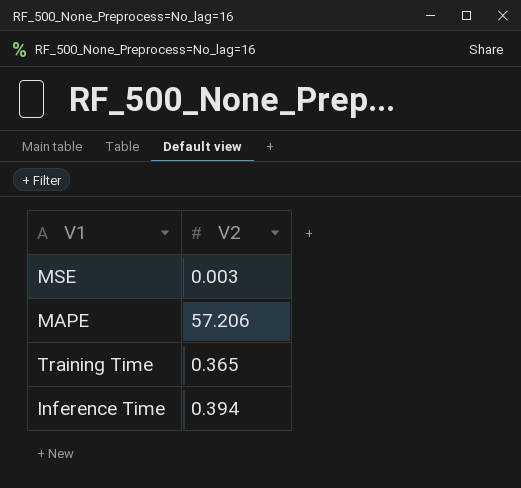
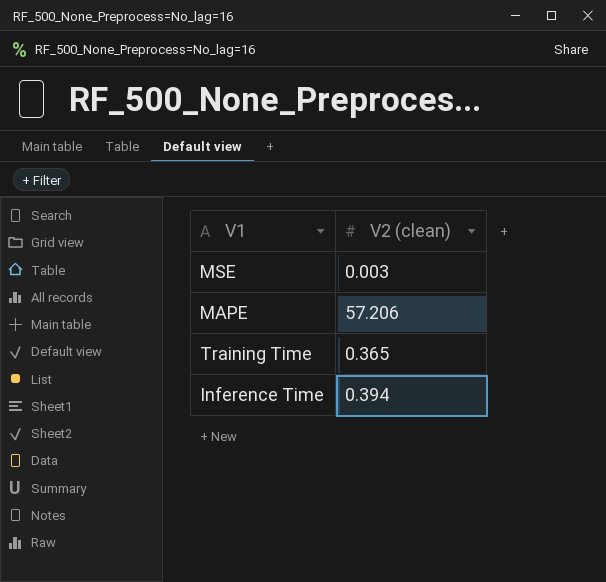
column name: V2 -> V2 (clean)

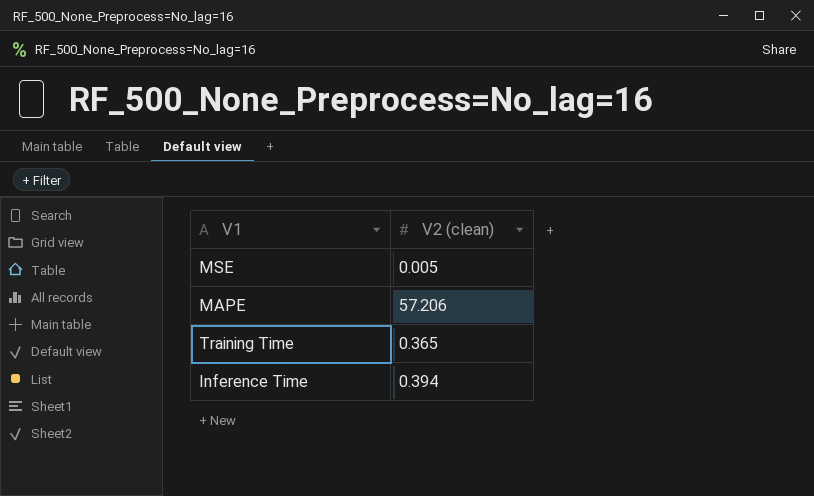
MSE | V2 (clean): 0.003 -> 0.005

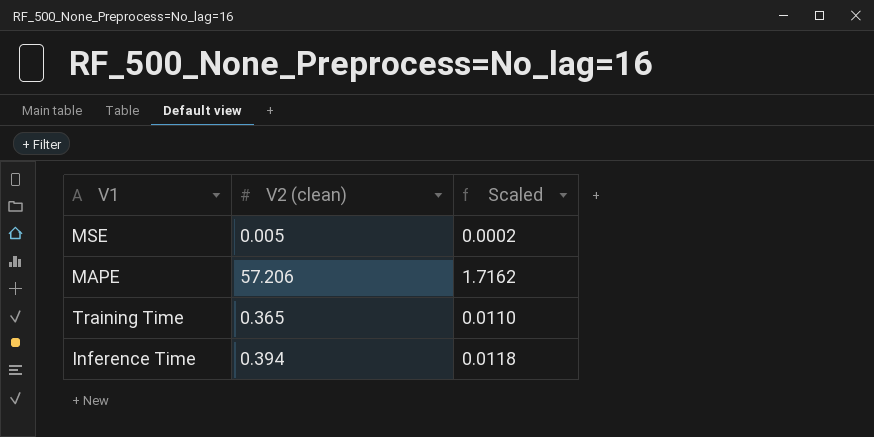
column Scaled | formula: none -> [V2 (clean)] * 0.03

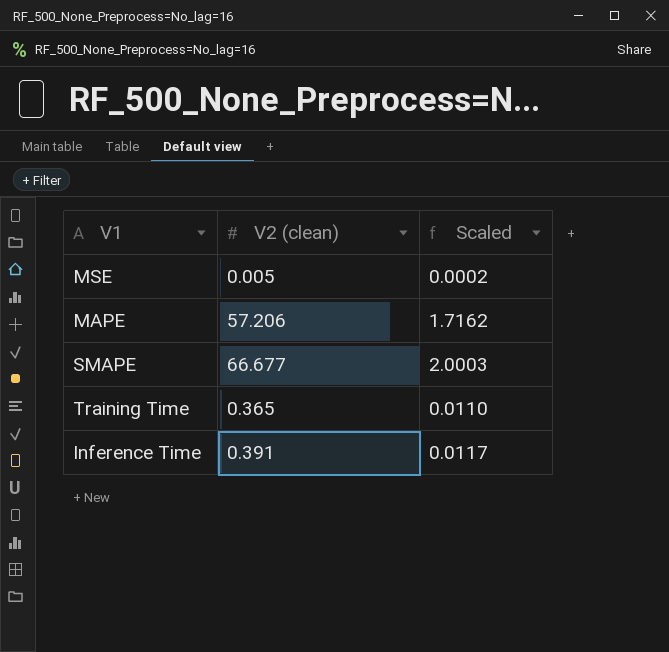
row SMAPE: none -> 66.677 | 2.0003
Inference Time | V2 (clean): 0.394 -> 0.391
Inference Time | Scaled: 0.0118 -> 0.0117

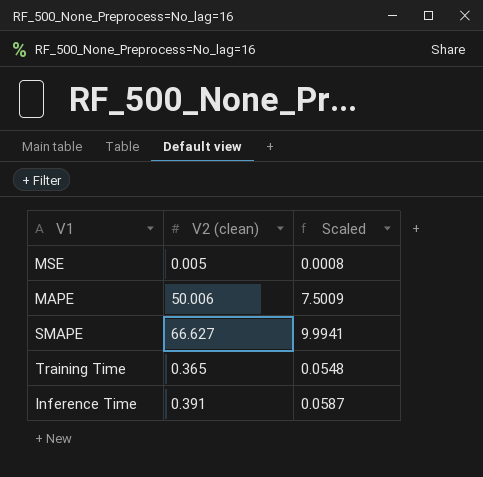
column Scaled | formula: [V2 (clean)] * 0.03 -> [V2 (clean)] * 0.15
MAPE | V2 (clean): 57.206 -> 50.006
SMAPE | V2 (clean): 66.677 -> 66.627

